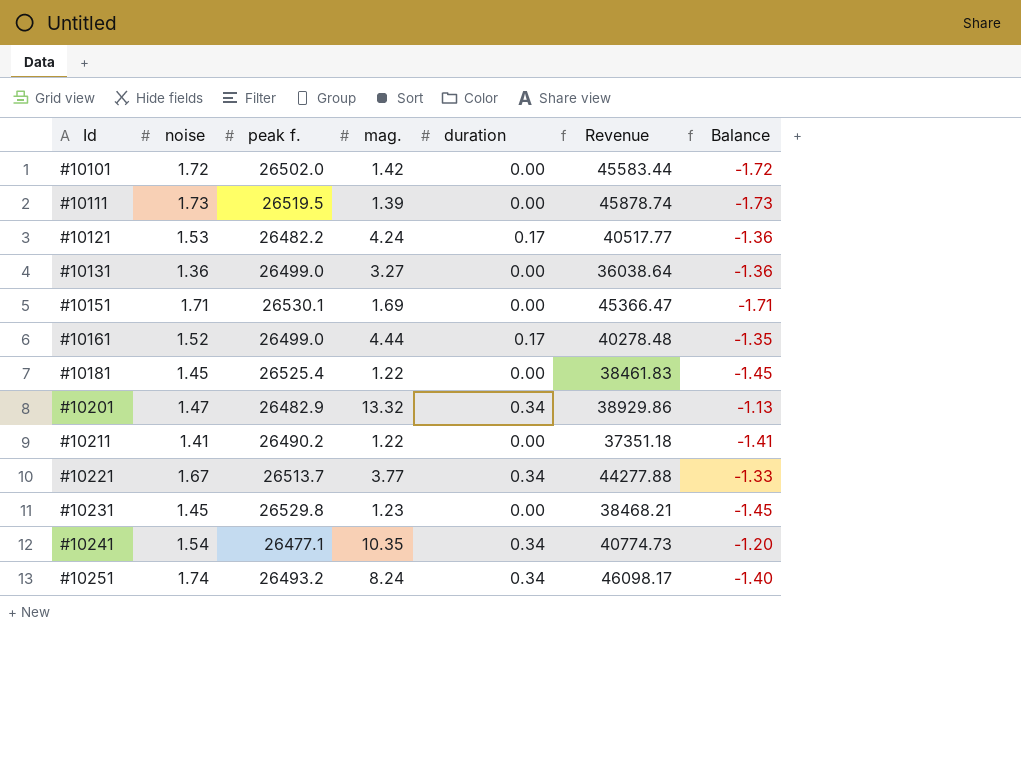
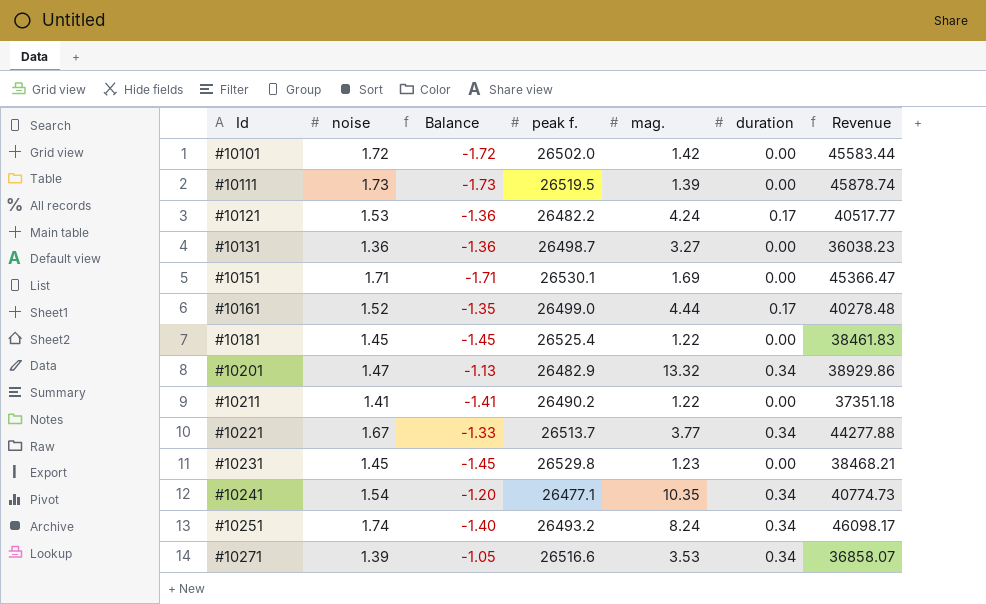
column Balance | position: 7 -> 3
#10131 | peak f.: 26499.0 -> 26498.7
#10131 | Revenue: 36038.64 -> 36038.23
row #10271: none -> 1.39 | -1.05 | 26516.6 | 3.53 | 0.34 | 36858.07

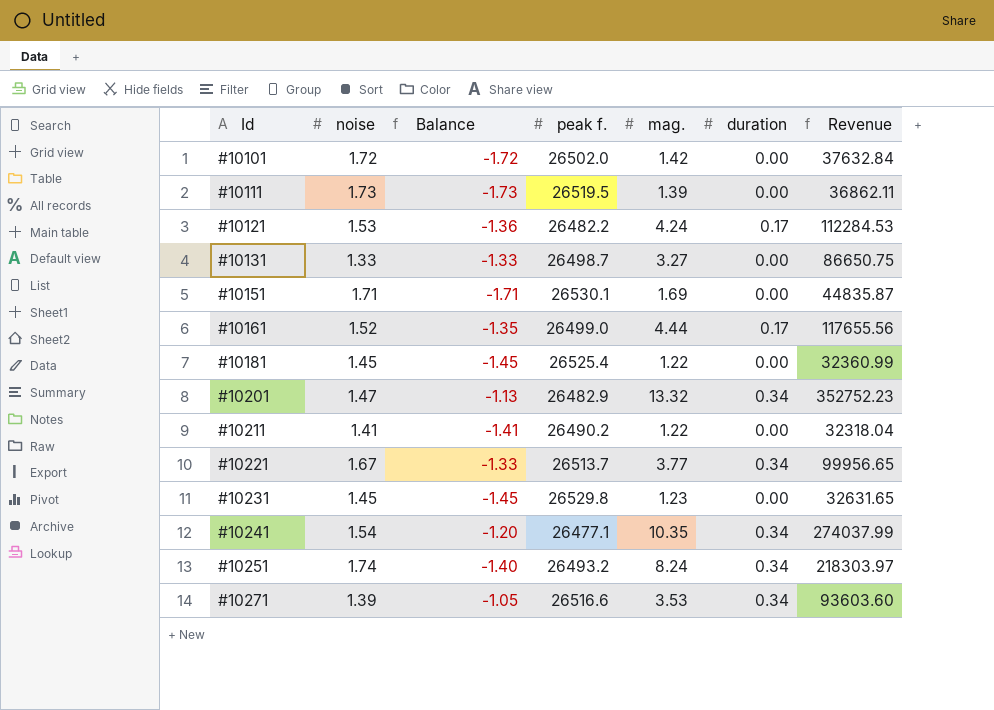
column Revenue | formula: [noise] * [peak f.] -> [peak f.] * [mag.]
#10131 | noise: 1.36 -> 1.33
#10131 | Balance: -1.36 -> -1.33

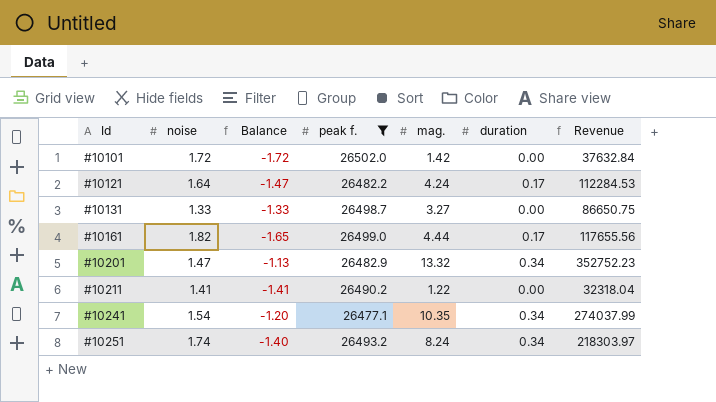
filter: none -> peak f. <= 26502.0
#10121 | noise: 1.53 -> 1.64
#10121 | Balance: -1.36 -> -1.47
#10161 | noise: 1.52 -> 1.82
#10161 | Balance: -1.35 -> -1.65

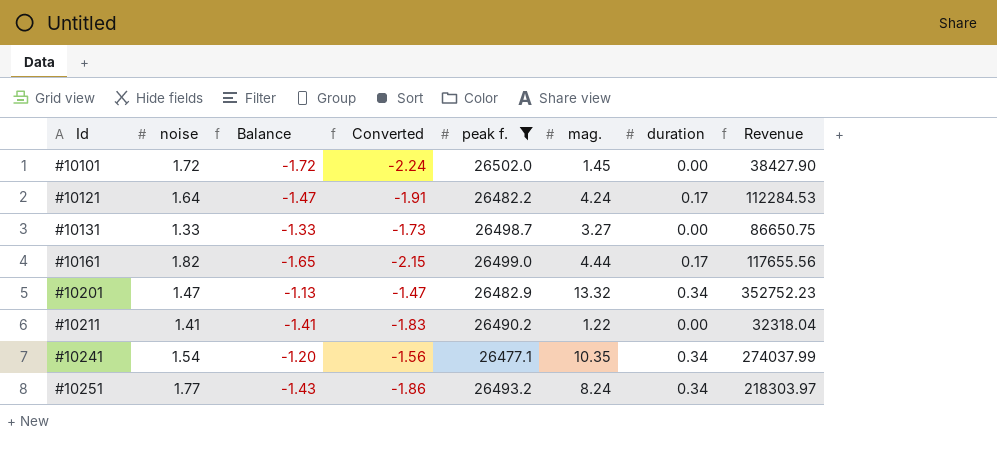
column Converted | formula: none -> [Balance] * 1.3
#10101 | mag.: 1.42 -> 1.45
#10101 | Revenue: 37632.84 -> 38427.90
#10251 | noise: 1.74 -> 1.77
#10251 | Balance: -1.40 -> -1.43

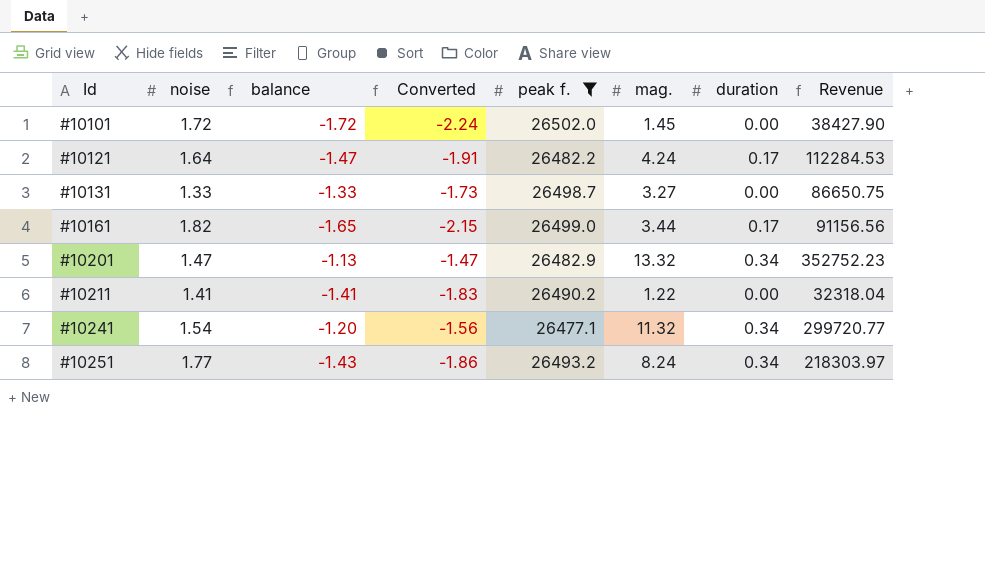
column name: Balance -> balance
#10161 | mag.: 4.44 -> 3.44
#10161 | Revenue: 117655.56 -> 91156.56
#10241 | mag.: 10.35 -> 11.32
#10241 | Revenue: 274037.99 -> 299720.77

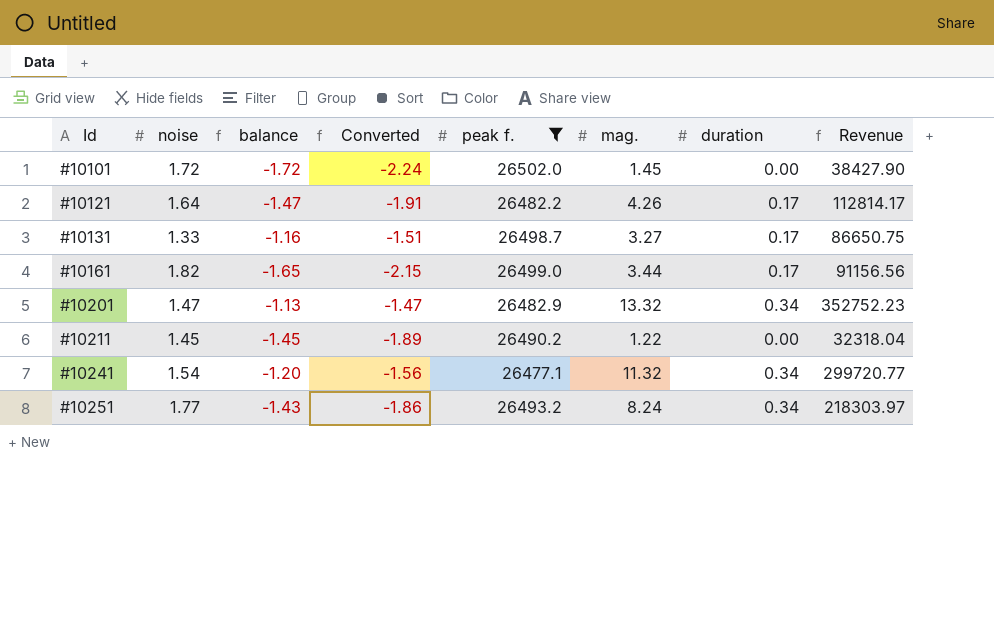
#10121 | mag.: 4.24 -> 4.26
#10121 | Revenue: 112284.53 -> 112814.17
#10131 | balance: -1.33 -> -1.16
#10131 | Converted: -1.73 -> -1.51
#10131 | duration: 0.00 -> 0.17
#10211 | noise: 1.41 -> 1.45
#10211 | balance: -1.41 -> -1.45
#10211 | Converted: -1.83 -> -1.89

